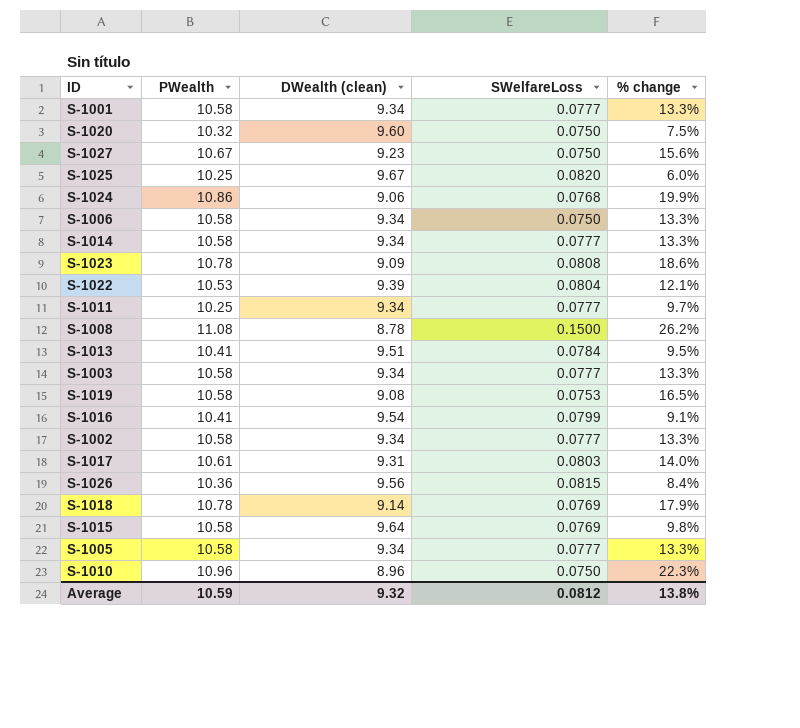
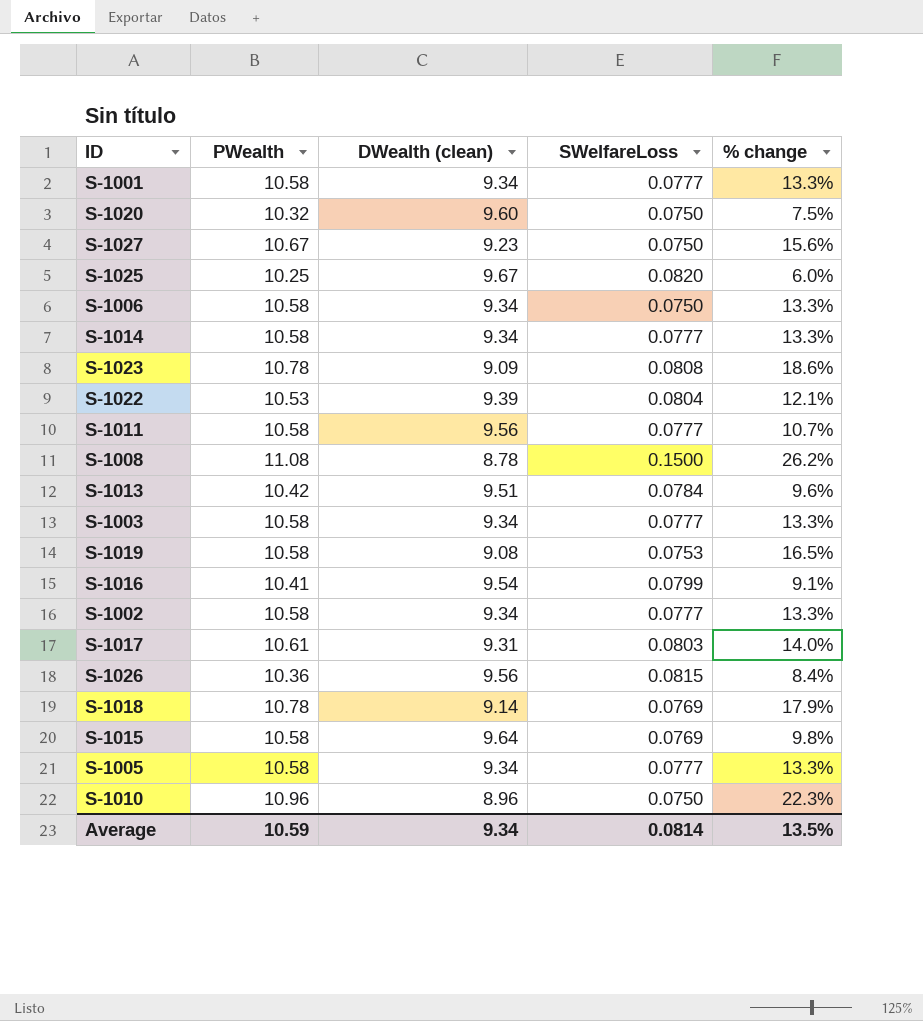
row S-1024: 10.86 | 9.06 | 0.0768 | 19.9% -> none
S-1011 | PWealth: 10.25 -> 10.58
S-1011 | DWealth (clean): 9.34 -> 9.56
S-1011 | % change: 9.7% -> 10.7%
S-1013 | PWealth: 10.41 -> 10.42
S-1013 | % change: 9.5% -> 9.6%
Average | DWealth (clean): 9.32 -> 9.34
Average | SWelfareLoss: 0.0812 -> 0.0814
Average | % change: 13.8% -> 13.5%

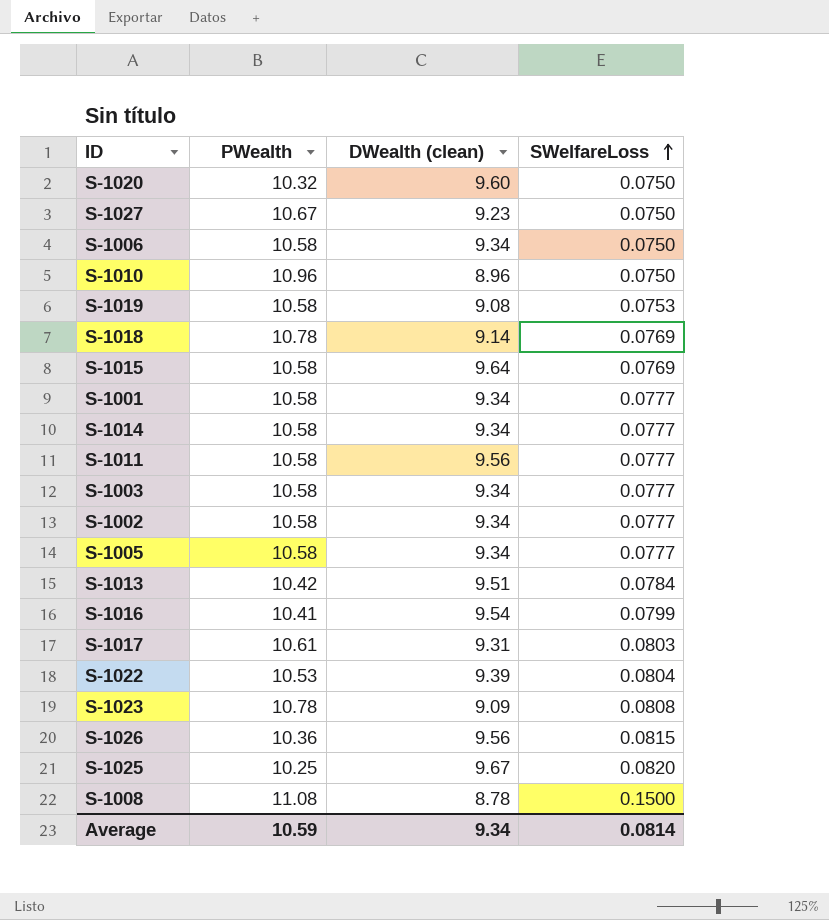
row order: none -> SWelfareLoss ascending
column % change | formula: ([PWealth] - [DWealth (clean)]) / [DWealth (clean)] -> none

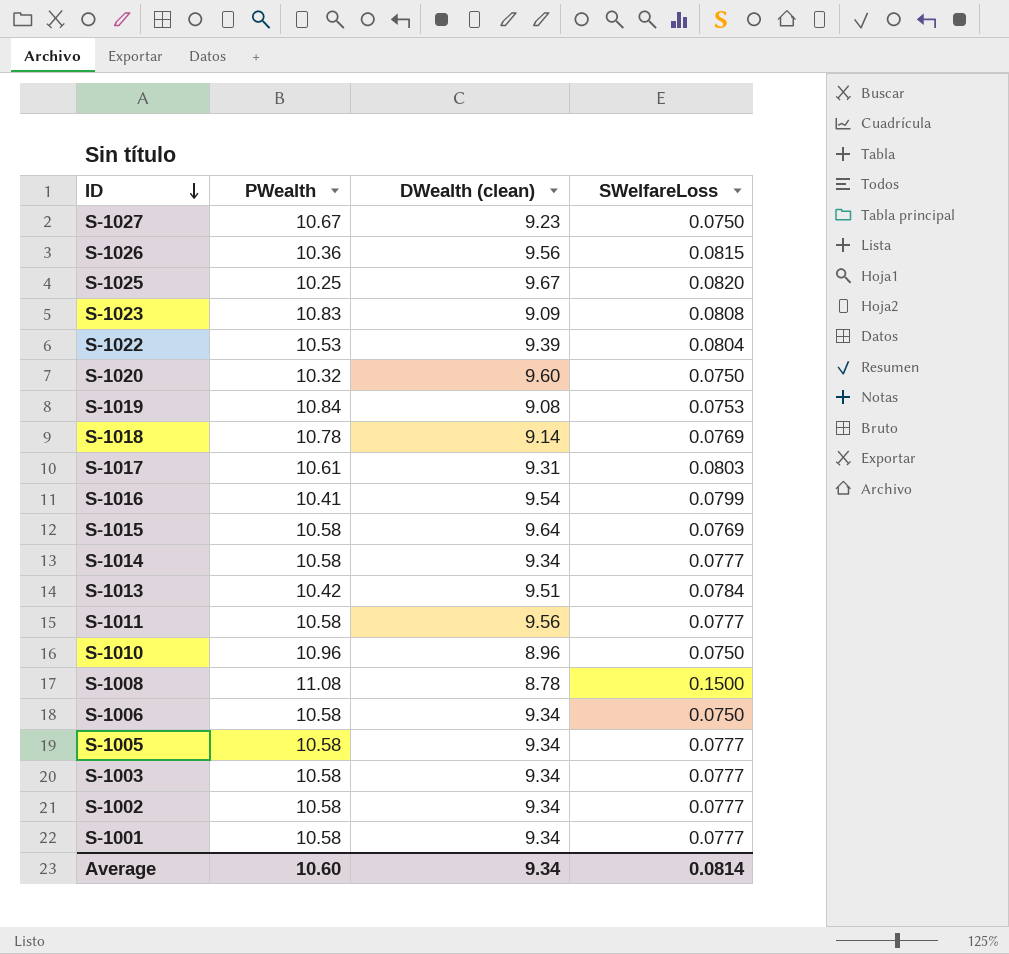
row order: SWelfareLoss ascending -> ID descending
S-1023 | PWealth: 10.78 -> 10.83
S-1019 | PWealth: 10.58 -> 10.84
Average | PWealth: 10.59 -> 10.60

